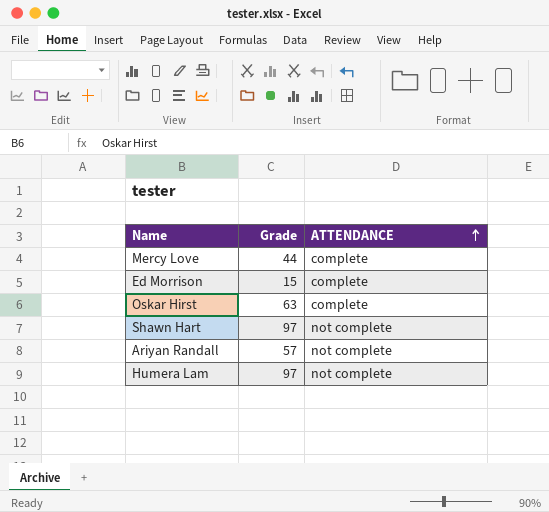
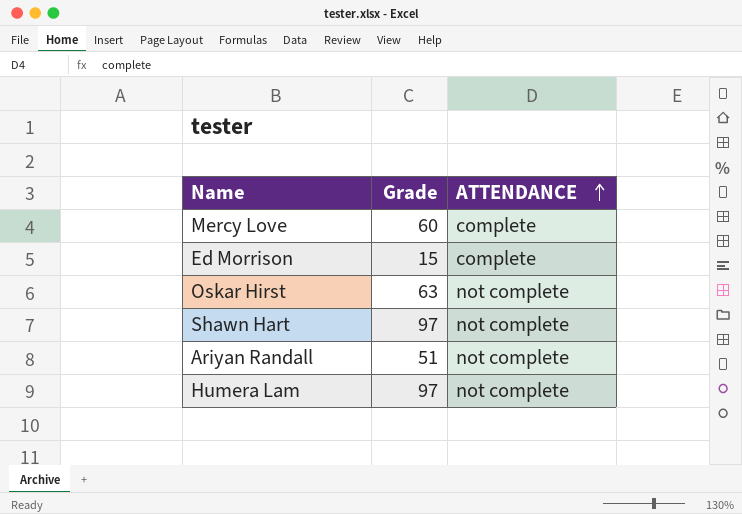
Mercy Love | Grade: 44 -> 60
Oskar Hirst | ATTENDANCE: complete -> not complete
Ariyan Randall | Grade: 57 -> 51

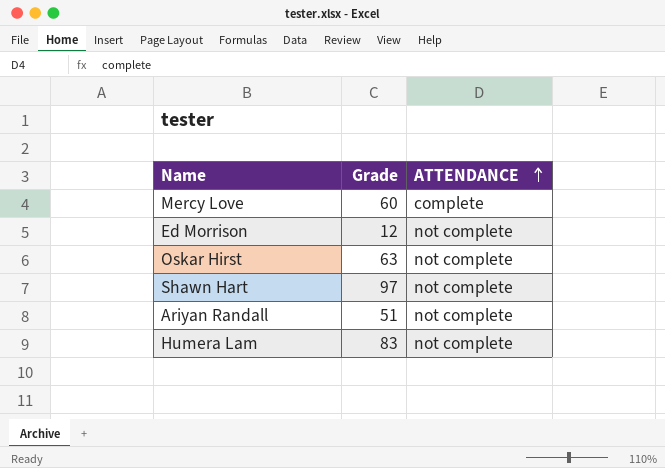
Ed Morrison | Grade: 15 -> 12
Ed Morrison | ATTENDANCE: complete -> not complete
Humera Lam | Grade: 97 -> 83

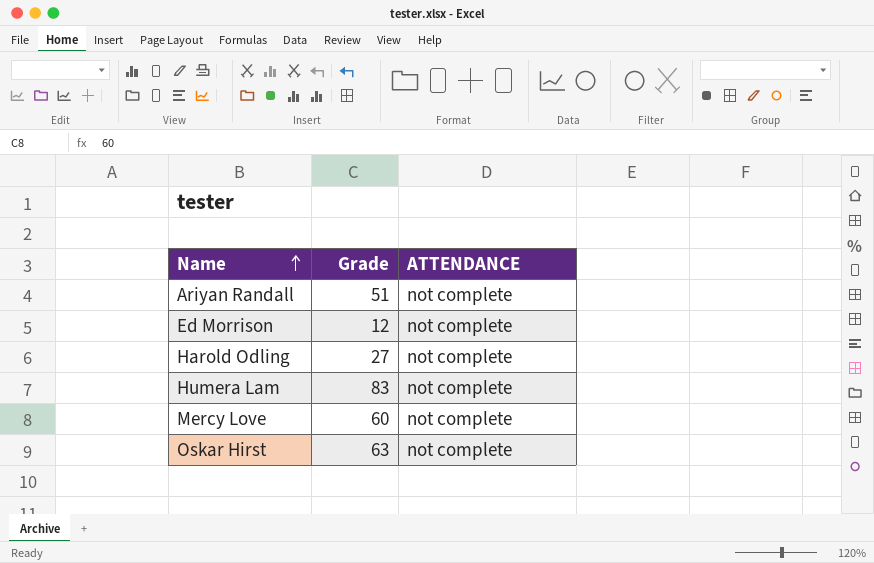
row order: ATTENDANCE ascending -> Name ascending
row Shawn Hart: 97 | not complete -> none
row Harold Odling: none -> 27 | not complete
Mercy Love | ATTENDANCE: complete -> not complete

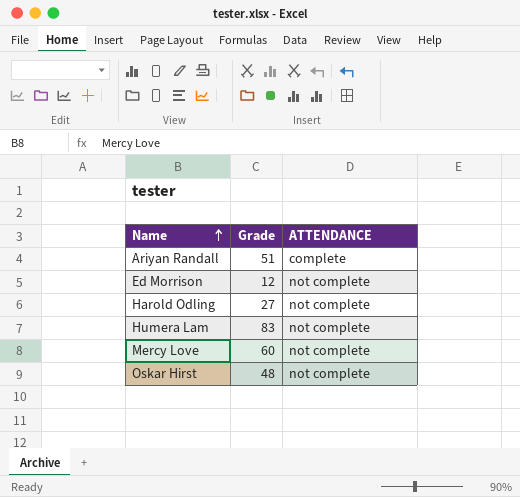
Ariyan Randall | ATTENDANCE: not complete -> complete
Oskar Hirst | Grade: 63 -> 48

